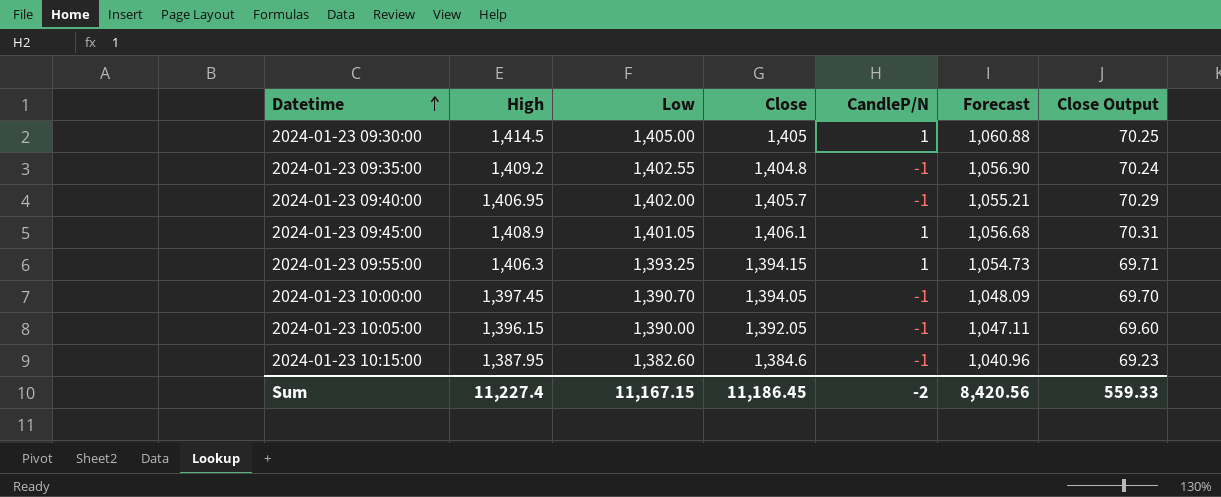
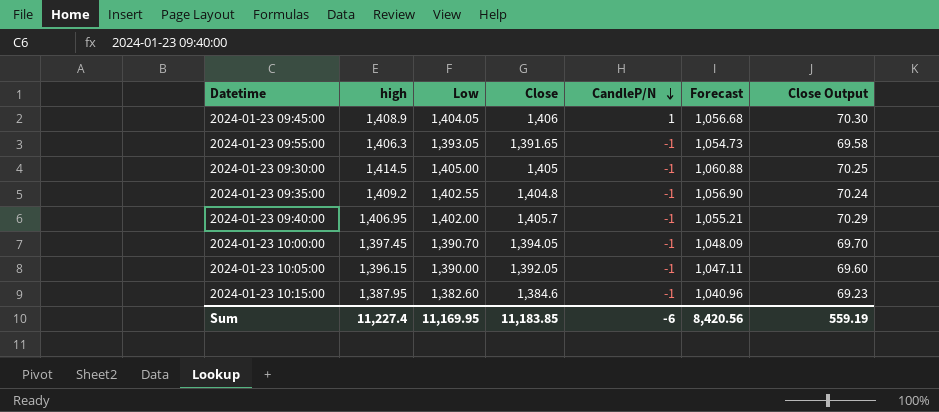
row order: Datetime ascending -> CandleP/N descending
column name: High -> high
2024-01-23 09:45:00 | Low: 1,401.05 -> 1,404.05
2024-01-23 09:45:00 | Close: 1,406.1 -> 1,406
2024-01-23 09:45:00 | Close Output: 70.31 -> 70.30
2024-01-23 09:55:00 | Low: 1,393.25 -> 1,393.05
2024-01-23 09:55:00 | Close: 1,394.15 -> 1,391.65
2024-01-23 09:55:00 | CandleP/N: 1 -> -1
2024-01-23 09:55:00 | Close Output: 69.71 -> 69.58
2024-01-23 09:30:00 | CandleP/N: 1 -> -1
Sum | Low: 11,167.15 -> 11,169.95
Sum | Close: 11,186.45 -> 11,183.85
Sum | CandleP/N: -2 -> -6
Sum | Close Output: 559.33 -> 559.19

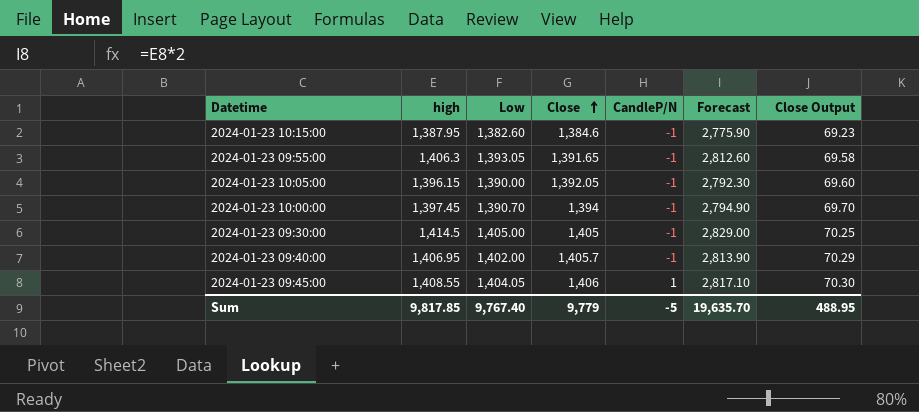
row order: CandleP/N descending -> Close ascending
column Forecast | formula: [high] * 0.75 -> [high] * 2
row 2024-01-23 09:35:00: 1,409.2 | 1,402.55 | 1,404.8 | -1 | 1,056.90 | 70.24 -> none
2024-01-23 10:00:00 | Close: 1,394.05 -> 1,394
2024-01-23 09:45:00 | high: 1,408.9 -> 1,408.55
Sum | high: 11,227.4 -> 9,817.85
Sum | Low: 11,169.95 -> 9,767.40
Sum | Close: 11,183.85 -> 9,779
Sum | CandleP/N: -6 -> -5
Sum | Forecast: 8,420.56 -> 19,635.70
Sum | Close Output: 559.19 -> 488.95

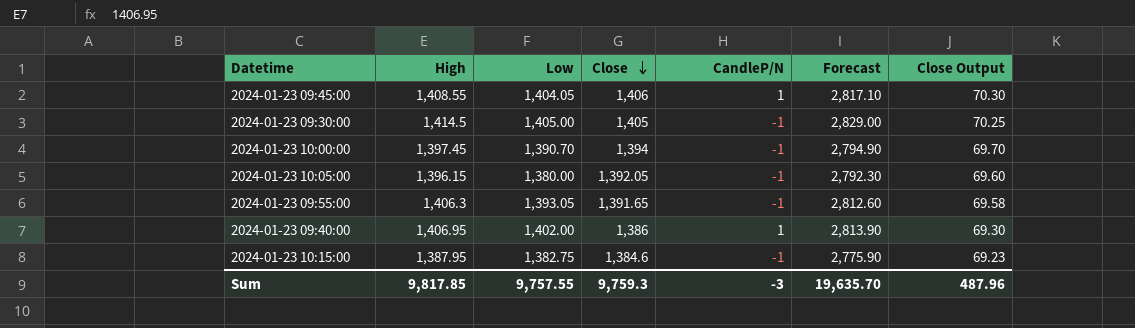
row order: Close ascending -> Close descending
column name: high -> High
2024-01-23 10:05:00 | Low: 1,390.00 -> 1,380.00
2024-01-23 09:40:00 | Close: 1,405.7 -> 1,386
2024-01-23 09:40:00 | CandleP/N: -1 -> 1
2024-01-23 09:40:00 | Close Output: 70.29 -> 69.30
2024-01-23 10:15:00 | Low: 1,382.60 -> 1,382.75
Sum | Low: 9,767.40 -> 9,757.55
Sum | Close: 9,779 -> 9,759.3
Sum | CandleP/N: -5 -> -3
Sum | Close Output: 488.95 -> 487.96

